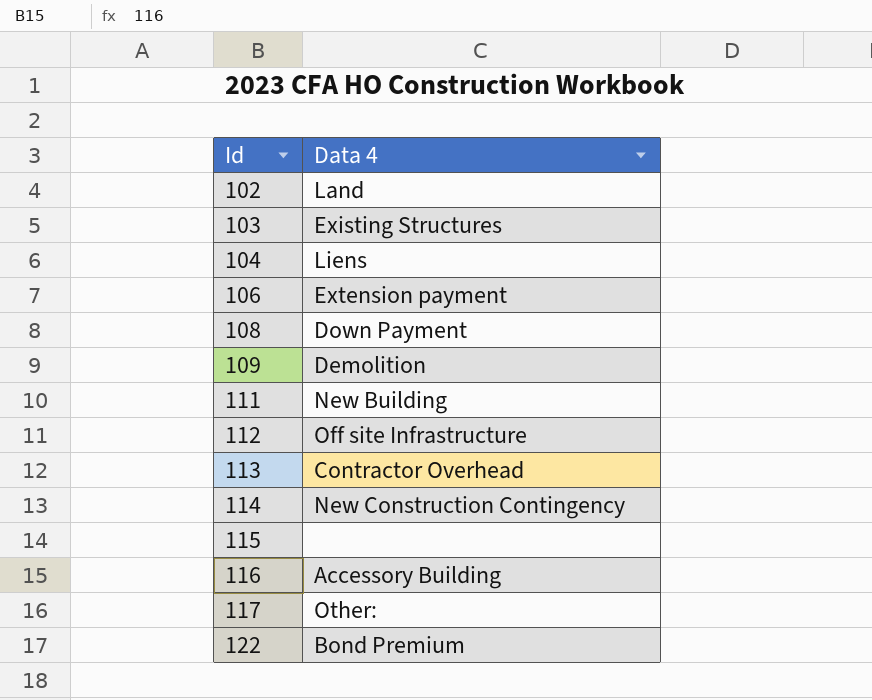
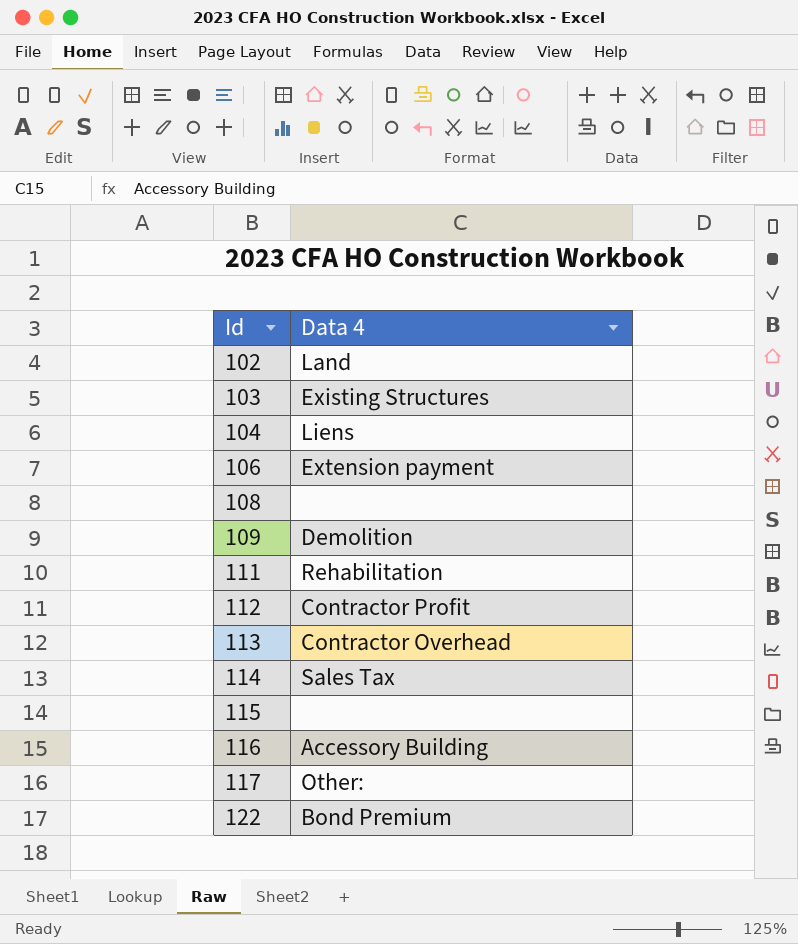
108 | Data 4: Down Payment -> none
111 | Data 4: New Building -> Rehabilitation
112 | Data 4: Off site Infrastructure -> Contractor Profit
114 | Data 4: New Construction Contingency -> Sales Tax

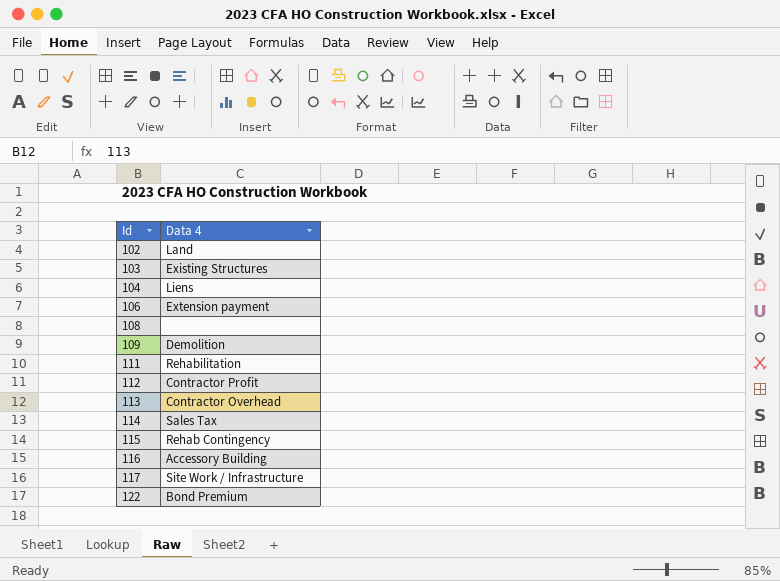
115 | Data 4: none -> Rehab Contingency
117 | Data 4: Other: -> Site Work / Infrastructure

